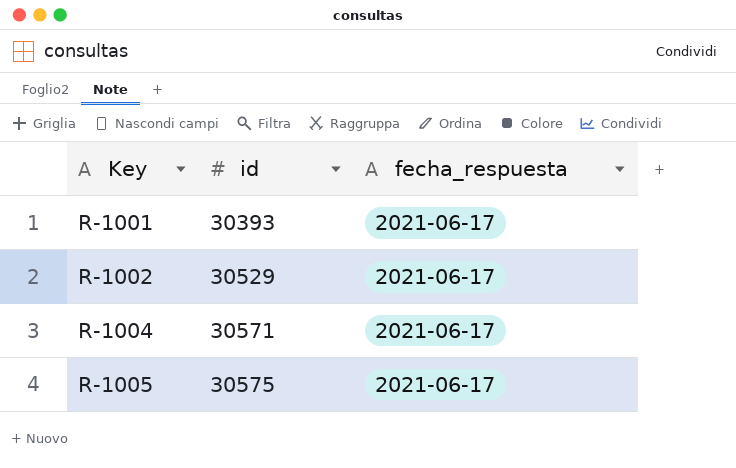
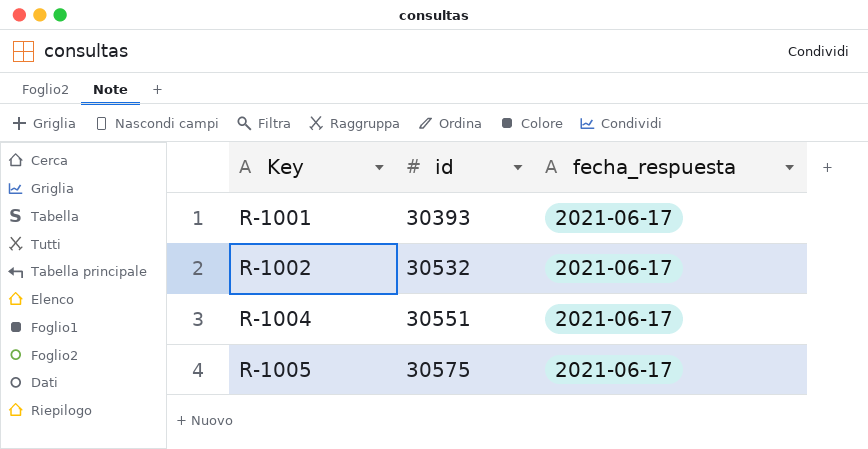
R-1002 | id: 30529 -> 30532
R-1004 | id: 30571 -> 30551

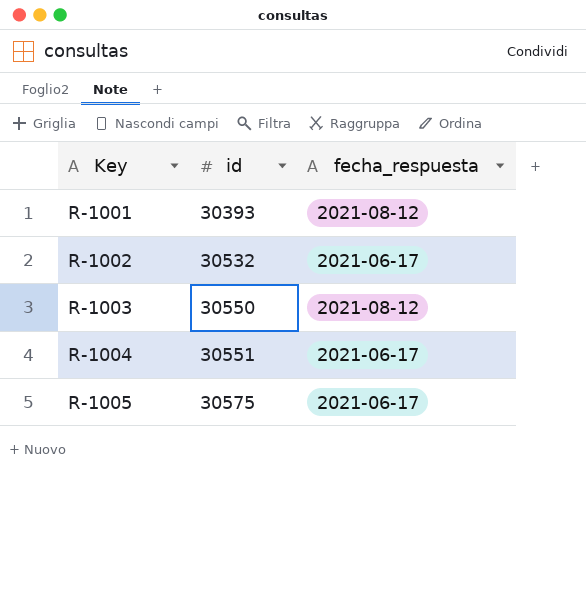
R-1001 | fecha_respuesta: 2021-06-17 -> 2021-08-12
row R-1003: none -> 30550 | 2021-08-12

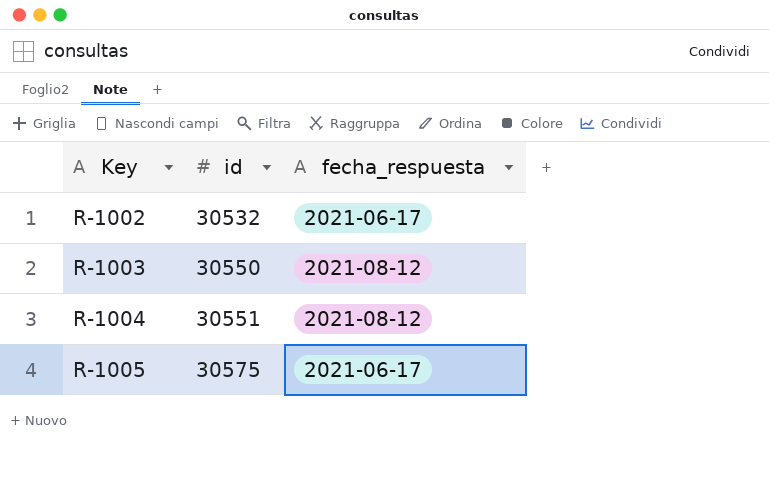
row R-1001: 30393 | 2021-08-12 -> none
R-1004 | fecha_respuesta: 2021-06-17 -> 2021-08-12

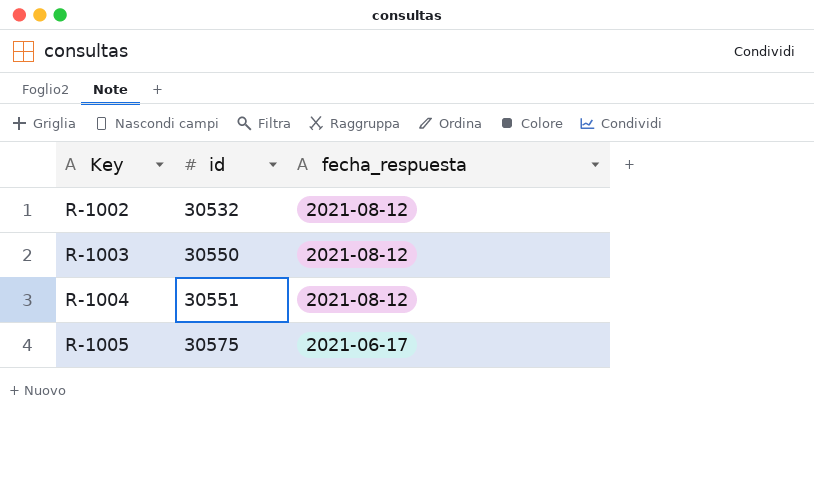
R-1002 | fecha_respuesta: 2021-06-17 -> 2021-08-12

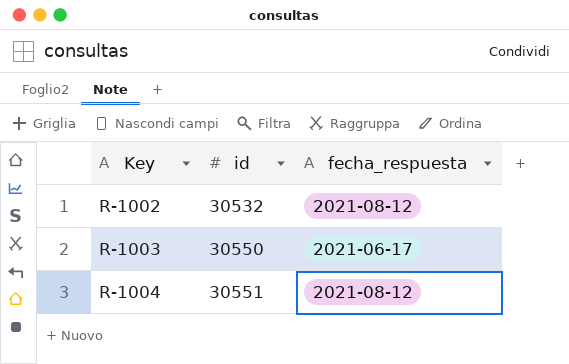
row R-1005: 30575 | 2021-06-17 -> none
R-1003 | fecha_respuesta: 2021-08-12 -> 2021-06-17

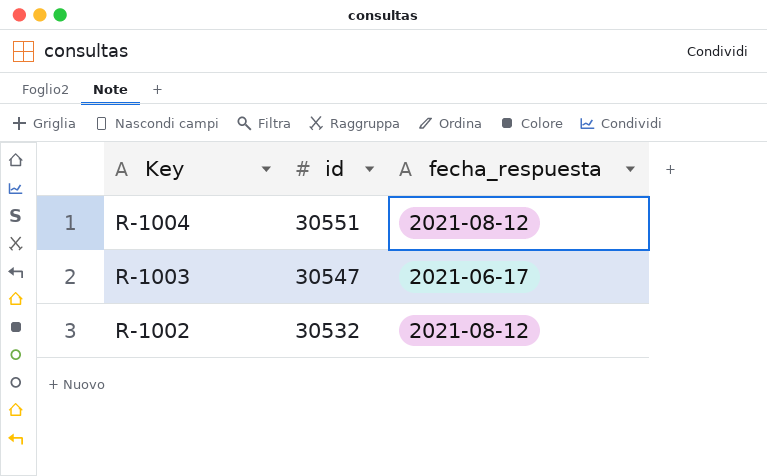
row order: Key ascending -> Key descending
R-1003 | id: 30550 -> 30547

